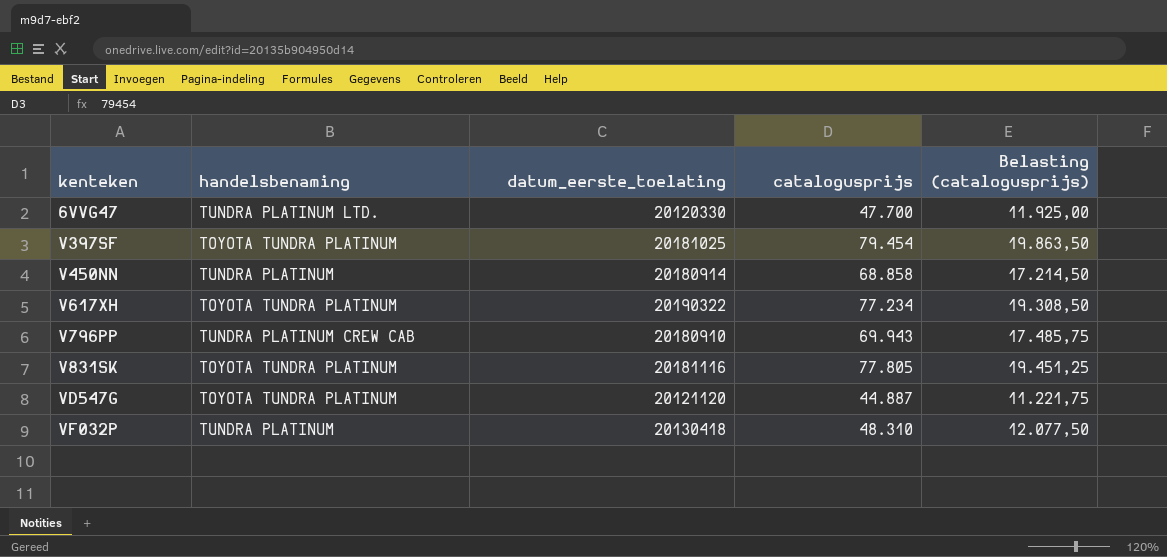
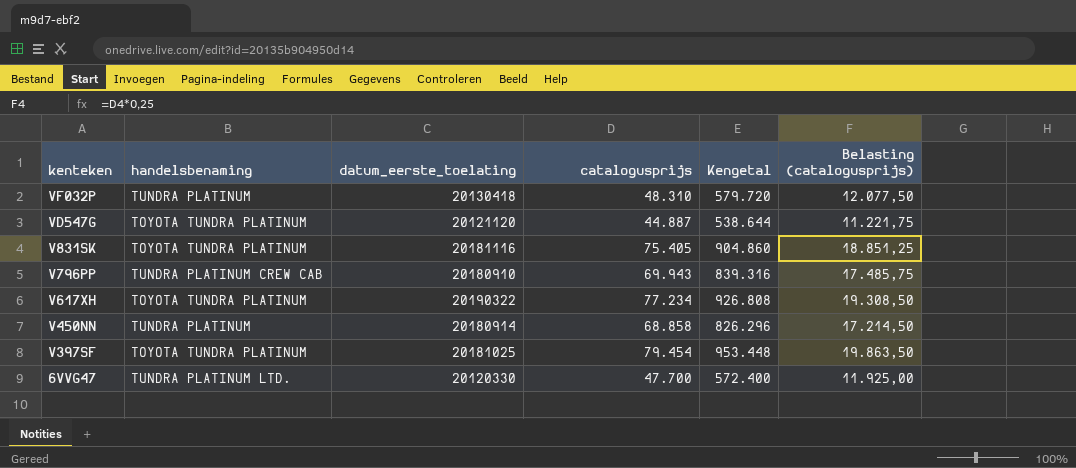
row order: kenteken ascending -> kenteken descending
column Kengetal | formula: none -> [catalogusprijs] * 12
V831SK | catalogusprijs: 77.805 -> 75.405
V831SK | Belasting (catalogusprijs): 19.451,25 -> 18.851,25

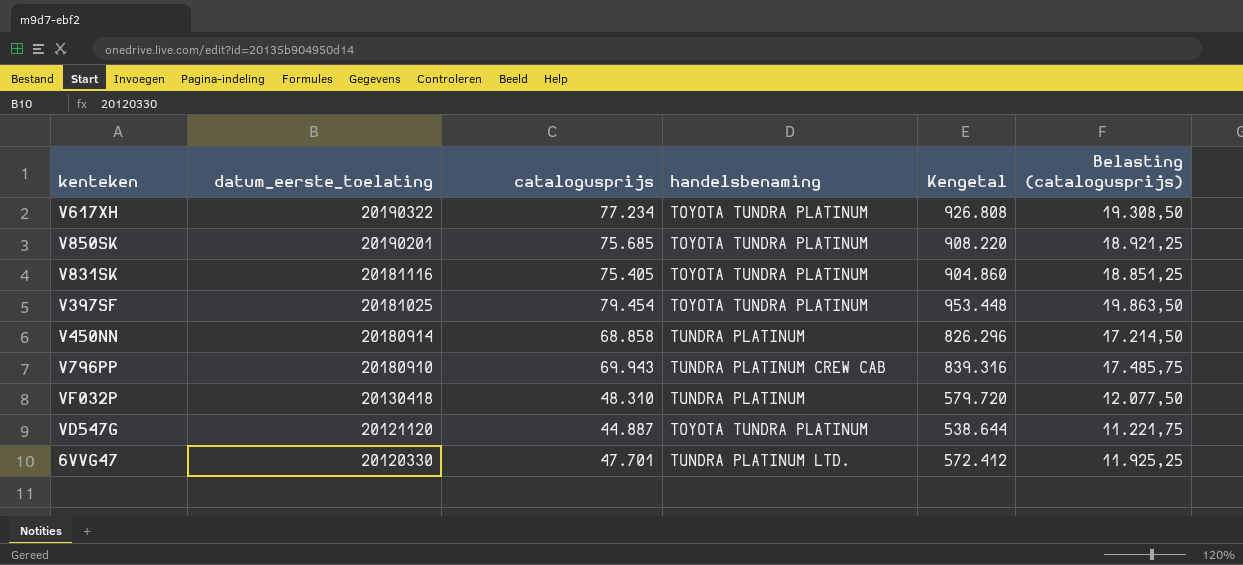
row order: kenteken descending -> datum_eerste_toelating descending
column handelsbenaming | position: 2 -> 4
row V850SK: none -> 20190201 | 75.685 | TOYOTA TUNDRA PLATINUM | 908.220 | 18.921,25
6VVG47 | catalogusprijs: 47.700 -> 47.701
6VVG47 | Kengetal: 572.400 -> 572.412
6VVG47 | Belasting (catalogusprijs): 11.925,00 -> 11.925,25

